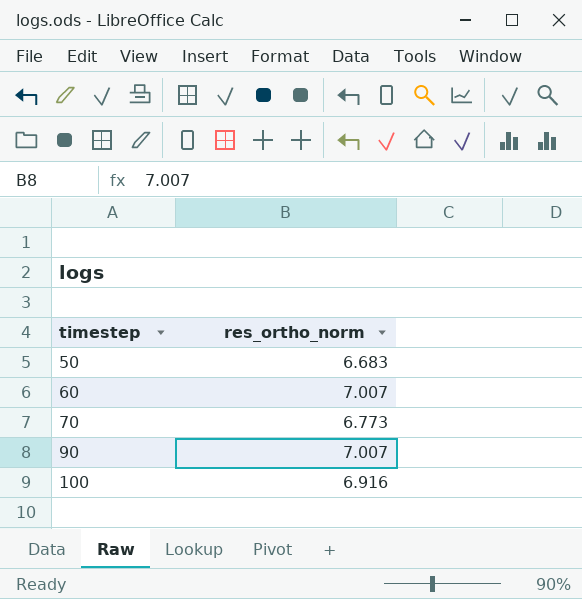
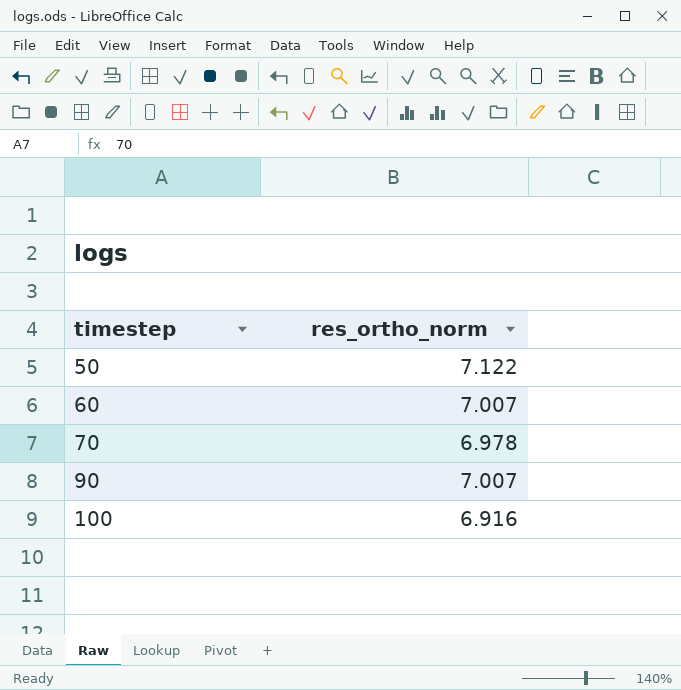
50 | res_ortho_norm: 6.683 -> 7.122
70 | res_ortho_norm: 6.773 -> 6.978

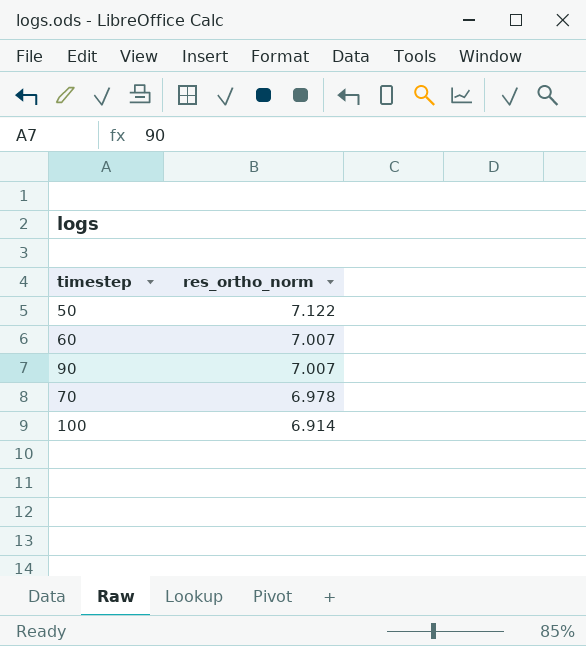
row order: timestep ascending -> res_ortho_norm descending
100 | res_ortho_norm: 6.916 -> 6.914

